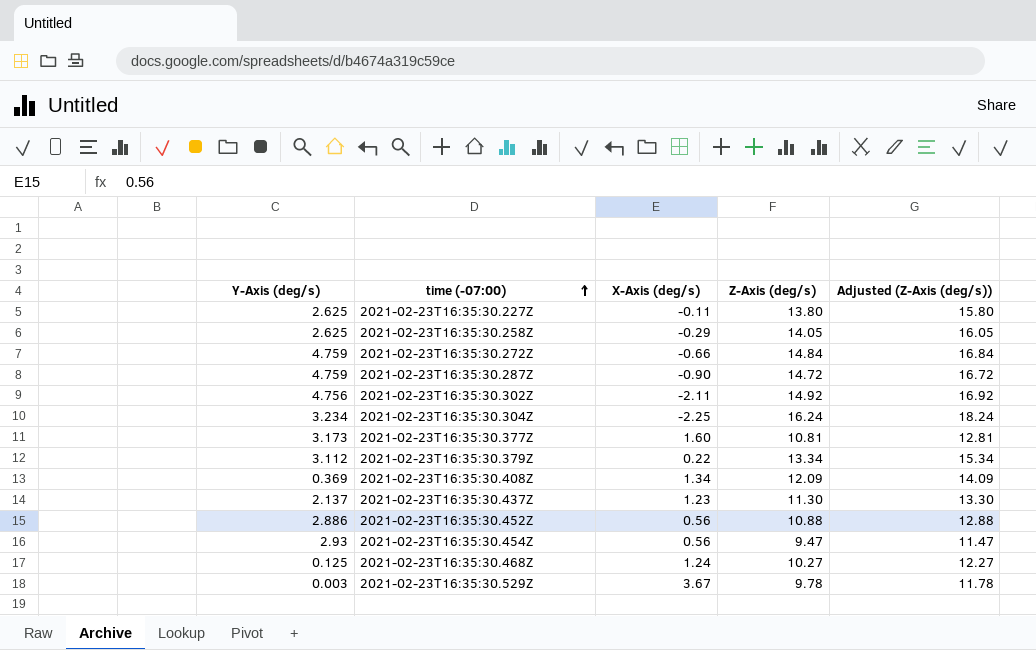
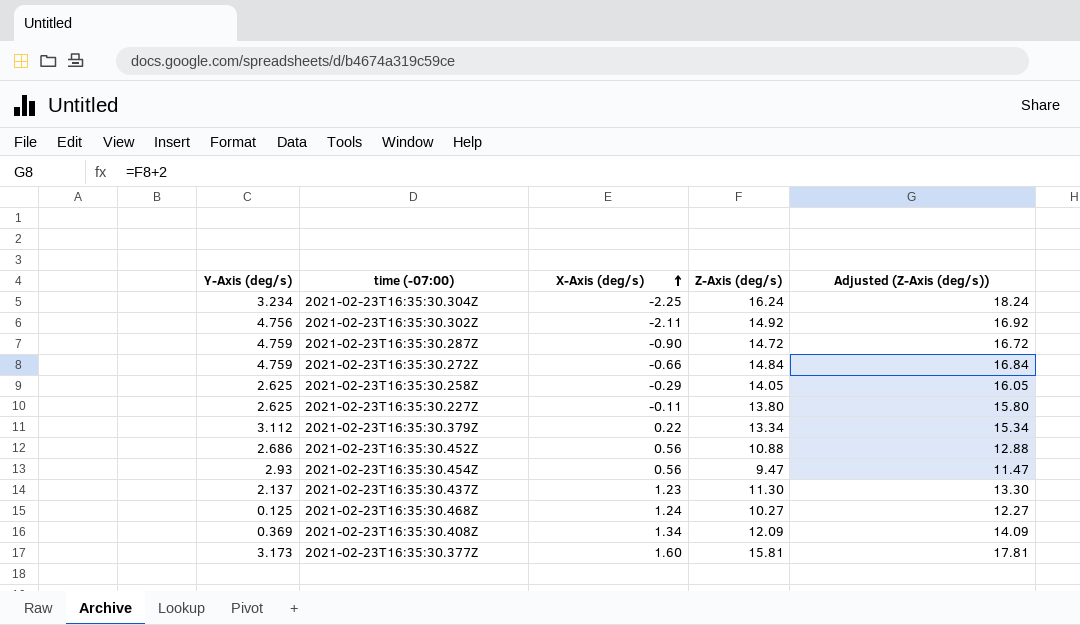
row order: time (-07:00) ascending -> X-Axis (deg/s) ascending
row 2021-02-23T16:35:30.529Z: 0.003 | 3.67 | 9.78 | 11.78 -> none
2021-02-23T16:35:30.452Z | Y-Axis (deg/s): 2.886 -> 2.686
2021-02-23T16:35:30.377Z | Z-Axis (deg/s): 10.81 -> 15.81
2021-02-23T16:35:30.377Z | Adjusted (Z-Axis (deg/s)): 12.81 -> 17.81

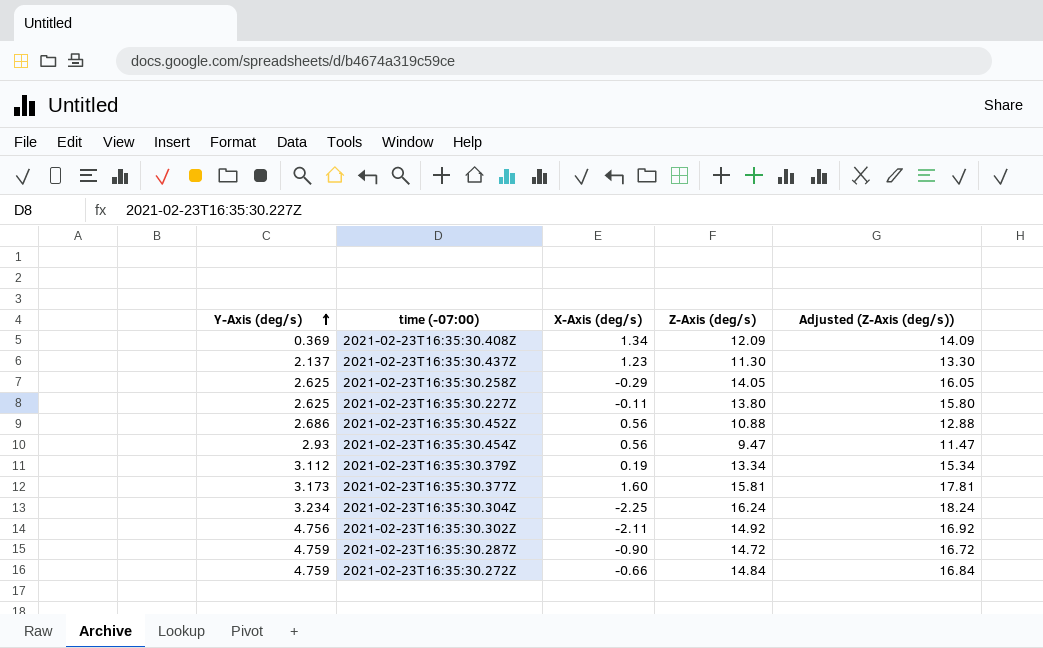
row order: X-Axis (deg/s) ascending -> Y-Axis (deg/s) ascending
row 2021-02-23T16:35:30.468Z: 0.125 | 1.24 | 10.27 | 12.27 -> none
2021-02-23T16:35:30.379Z | X-Axis (deg/s): 0.22 -> 0.19

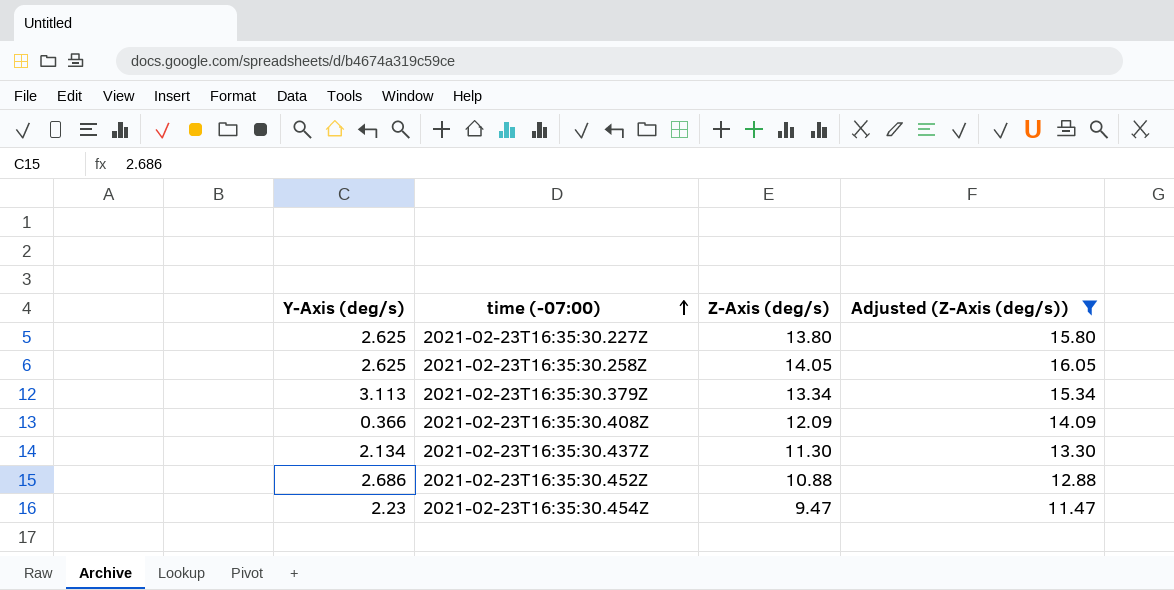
filter: none -> Adjusted (Z-Axis (deg/s)) <= 16.05
row order: Y-Axis (deg/s) ascending -> time (-07:00) ascending
column X-Axis (deg/s) | position: 3 -> none
2021-02-23T16:35:30.379Z | Y-Axis (deg/s): 3.112 -> 3.113
2021-02-23T16:35:30.408Z | Y-Axis (deg/s): 0.369 -> 0.366
2021-02-23T16:35:30.437Z | Y-Axis (deg/s): 2.137 -> 2.134
2021-02-23T16:35:30.454Z | Y-Axis (deg/s): 2.93 -> 2.23

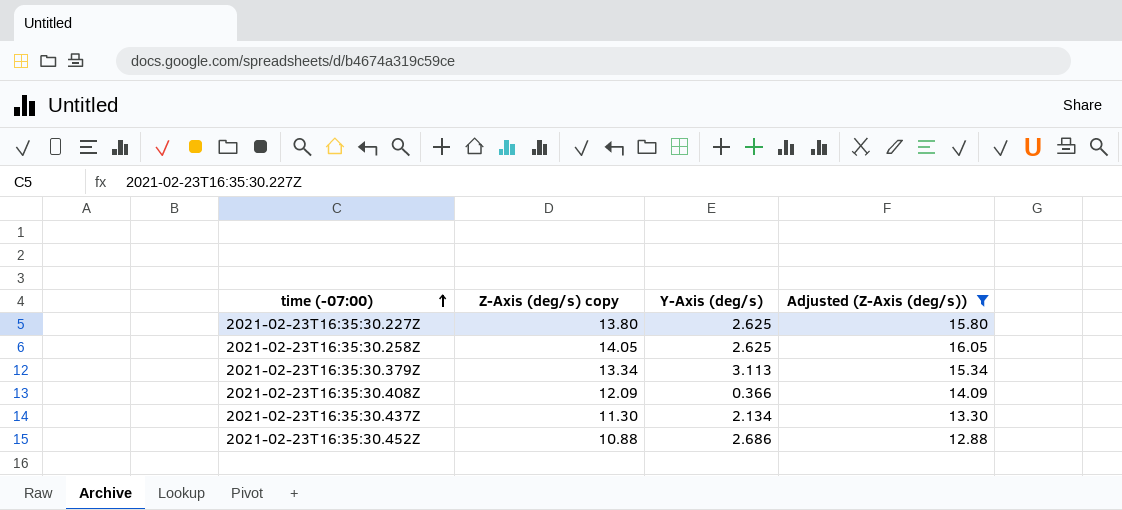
column name: Z-Axis (deg/s) -> Z-Axis (deg/s) copy
column Y-Axis (deg/s) | position: 1 -> 3
row 2021-02-23T16:35:30.454Z: 2.23 | 9.47 | 11.47 -> none

